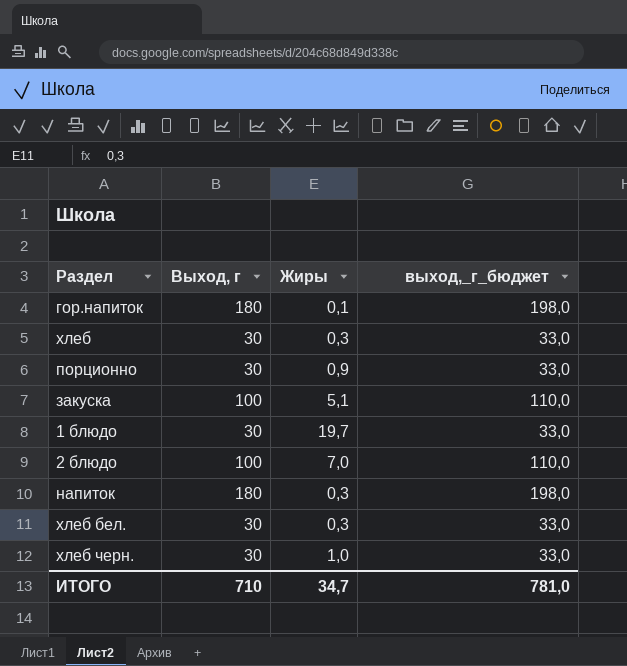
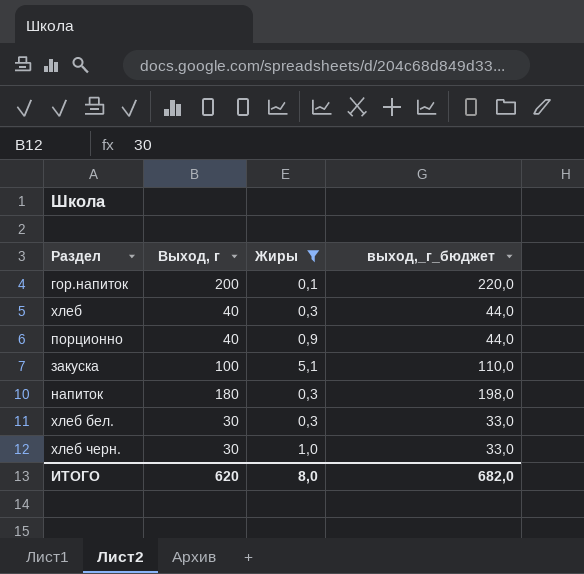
filter: none -> Жиры <= 5,1
гор.напиток | Выход, г: 180 -> 200
гор.напиток | выход,_г_бюджет: 198,0 -> 220,0
хлеб | Выход, г: 30 -> 40
хлеб | выход,_г_бюджет: 33,0 -> 44,0
порционно | Выход, г: 30 -> 40
порционно | выход,_г_бюджет: 33,0 -> 44,0
ИТОГО | Выход, г: 710 -> 620
ИТОГО | Жиры: 34,7 -> 8,0
ИТОГО | выход,_г_бюджет: 781,0 -> 682,0

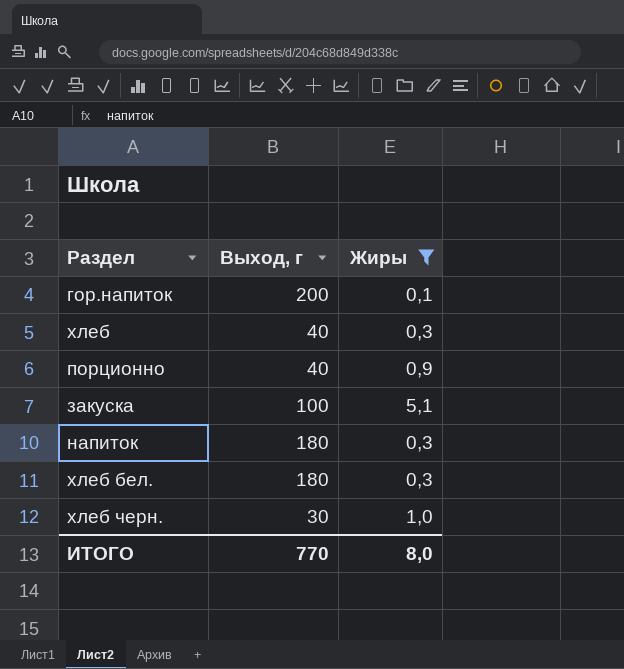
column выход,_г_бюджет | formula: [Выход, г] * 1,1 -> none
хлеб бел. | Выход, г: 30 -> 180
ИТОГО | Выход, г: 620 -> 770

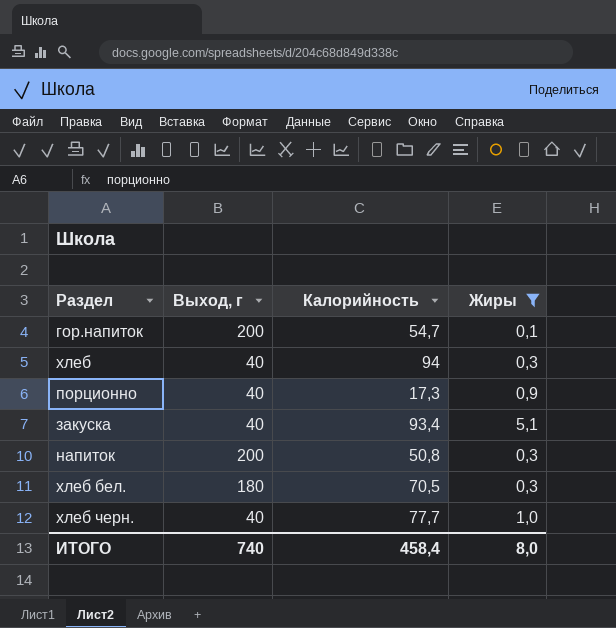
column Калорийность | position: none -> 3
закуска | Выход, г: 100 -> 40
напиток | Выход, г: 180 -> 200
хлеб черн. | Выход, г: 30 -> 40
ИТОГО | Выход, г: 770 -> 740

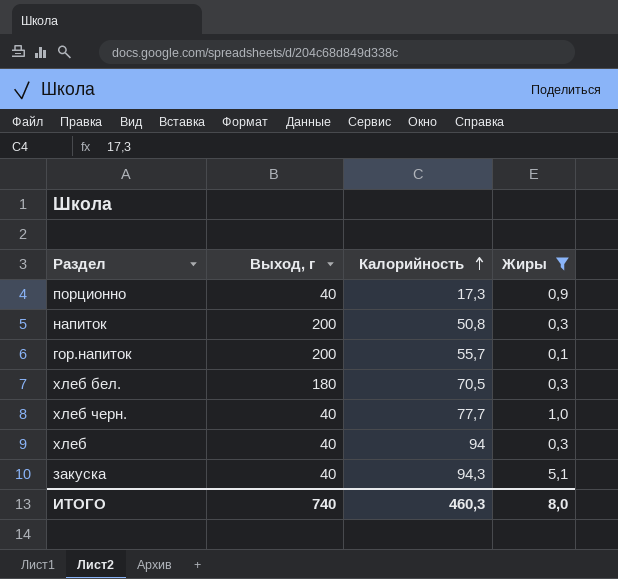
row order: none -> Калорийность ascending
гор.напиток | Калорийность: 54,7 -> 55,7
закуска | Калорийность: 93,4 -> 94,3
ИТОГО | Калорийность: 458,4 -> 460,3

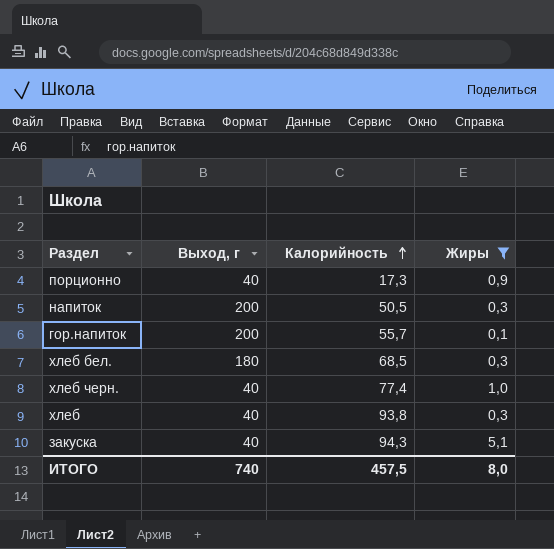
напиток | Калорийность: 50,8 -> 50,5
хлеб бел. | Калорийность: 70,5 -> 68,5
хлеб черн. | Калорийность: 77,7 -> 77,4
хлеб | Калорийность: 94 -> 93,8
ИТОГО | Калорийность: 460,3 -> 457,5

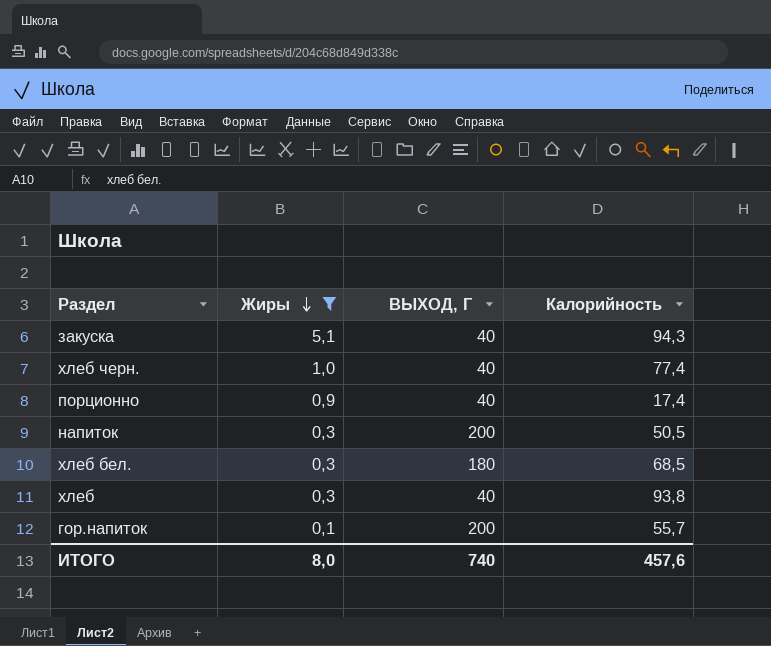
row order: Калорийность ascending -> Жиры descending
column Жиры | position: 4 -> 2
column name: Выход, г -> ВЫХОД, Г
порционно | Калорийность: 17,3 -> 17,4
ИТОГО | Калорийность: 457,5 -> 457,6

